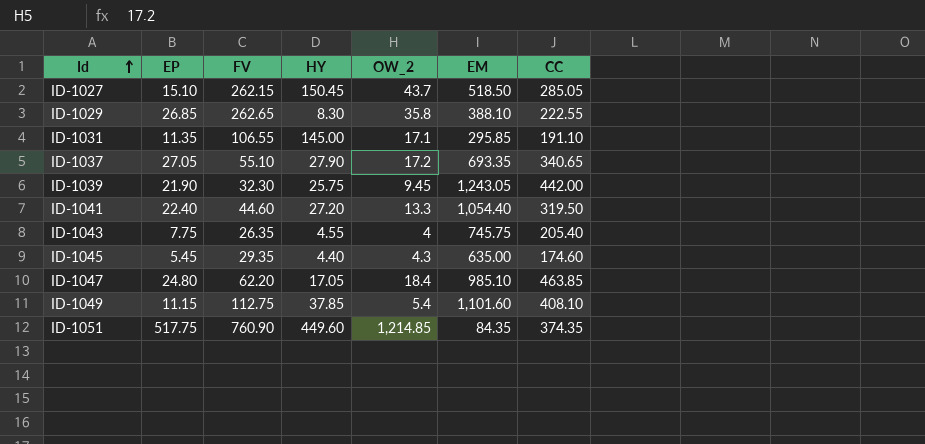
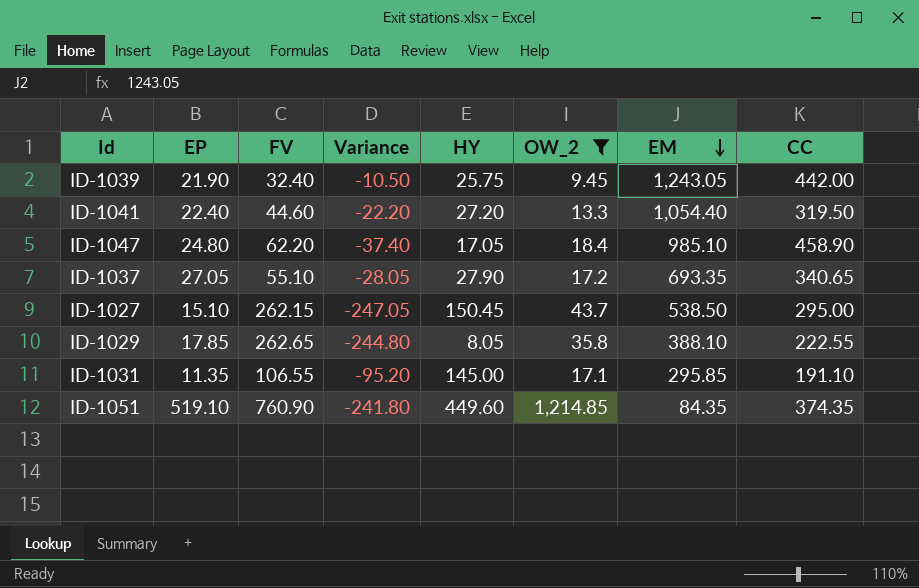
filter: none -> OW_2 >= 9.45
row order: Id ascending -> EM descending
column Variance | formula: none -> [EP] - [FV]
ID-1039 | FV: 32.30 -> 32.40
ID-1047 | CC: 463.85 -> 458.90
ID-1027 | EM: 518.50 -> 538.50
ID-1027 | CC: 285.05 -> 295.00
ID-1029 | EP: 26.85 -> 17.85
ID-1029 | HY: 8.30 -> 8.05
ID-1051 | EP: 517.75 -> 519.10

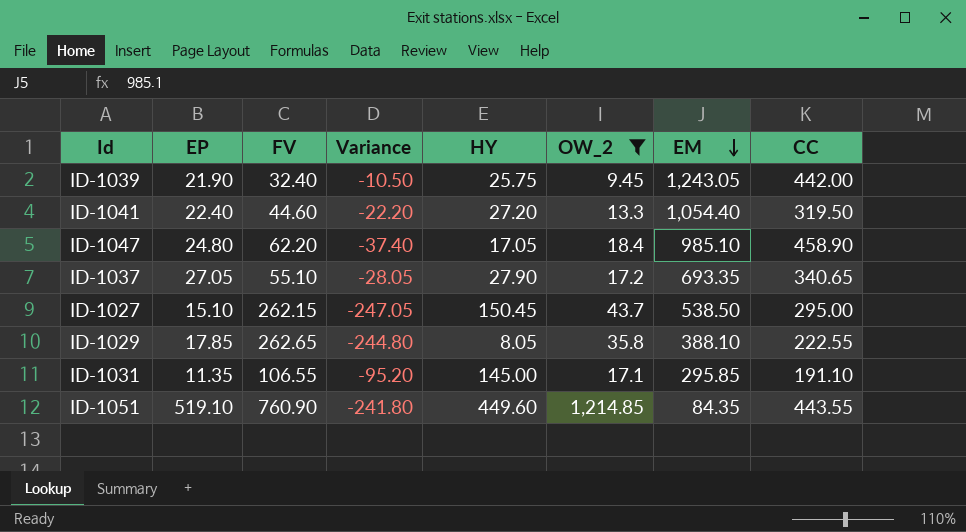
ID-1051 | CC: 374.35 -> 443.55

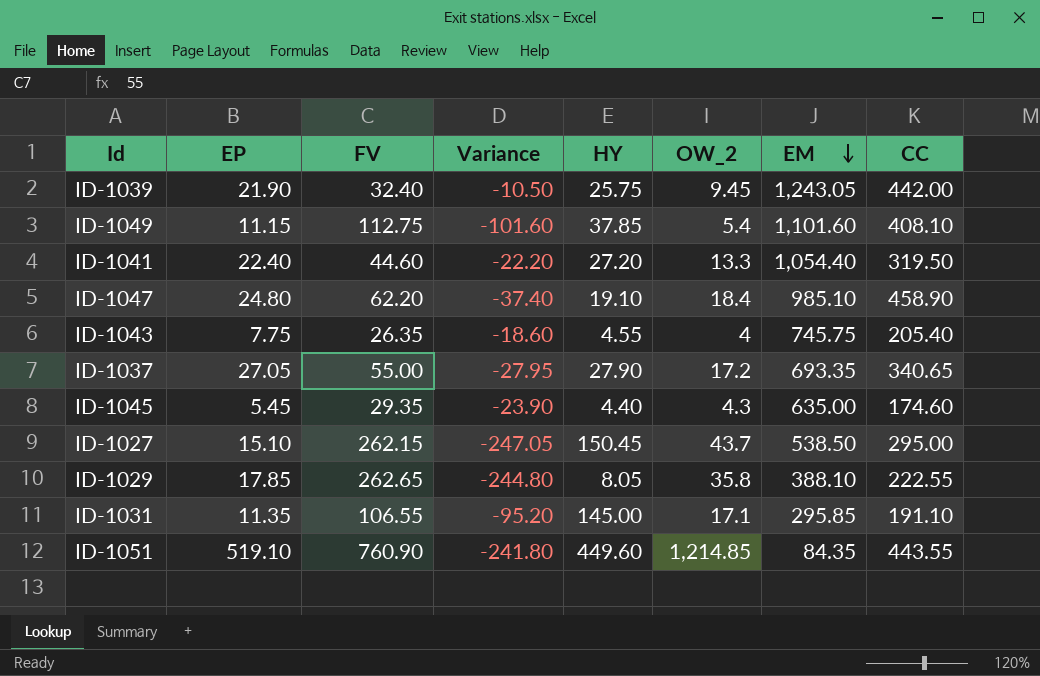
filter: OW_2 >= 9.45 -> none
ID-1047 | HY: 17.05 -> 19.10
ID-1037 | FV: 55.10 -> 55.00
ID-1037 | Variance: -28.05 -> -27.95

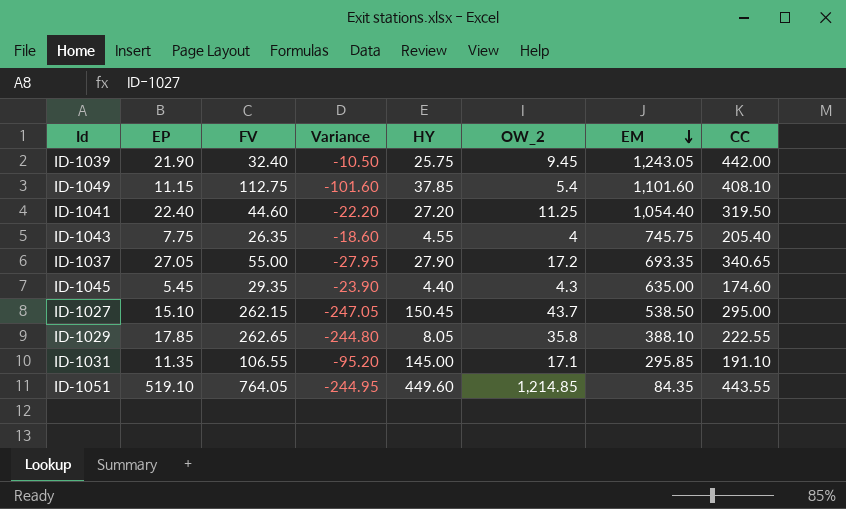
row ID-1047: 24.80 | 62.20 | -37.40 | 19.10 | 18.4 | 985.10 | 458.90 -> none
ID-1041 | OW_2: 13.3 -> 11.25
ID-1051 | FV: 760.90 -> 764.05
ID-1051 | Variance: -241.80 -> -244.95

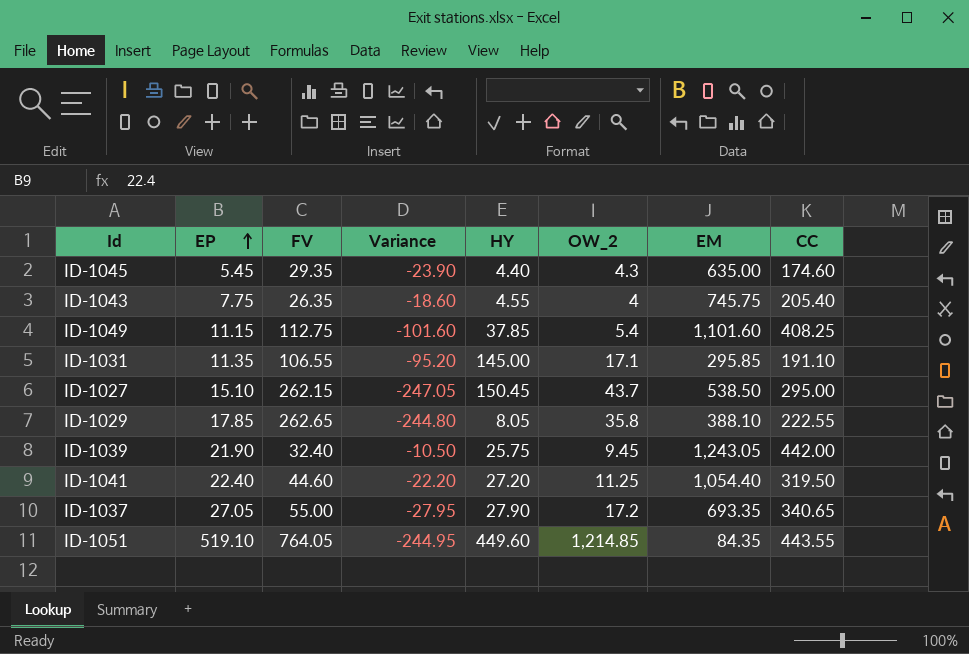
row order: EM descending -> EP ascending
ID-1049 | CC: 408.10 -> 408.25

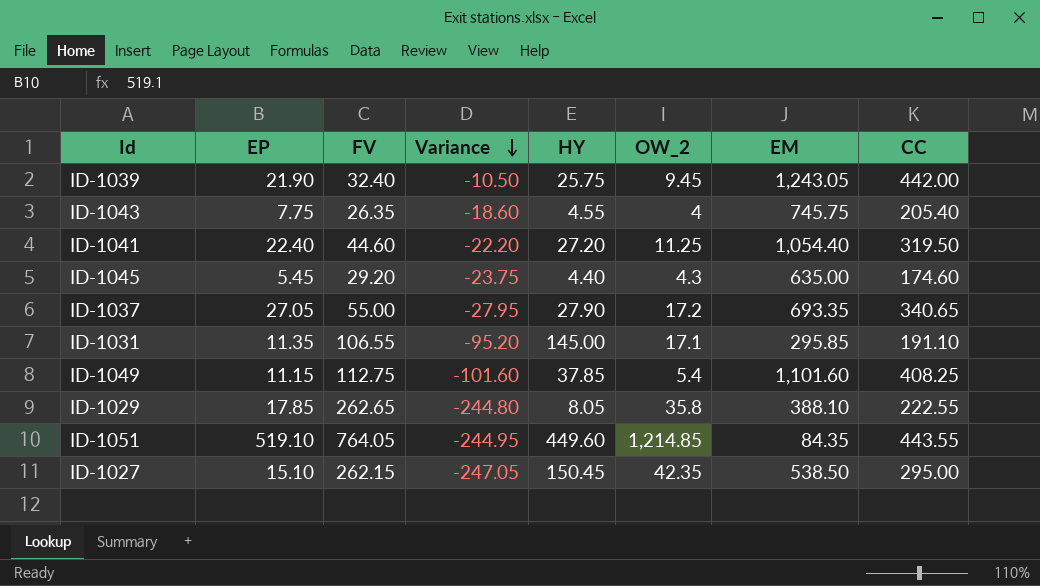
row order: EP ascending -> Variance descending
ID-1045 | FV: 29.35 -> 29.20
ID-1045 | Variance: -23.90 -> -23.75
ID-1027 | OW_2: 43.7 -> 42.35

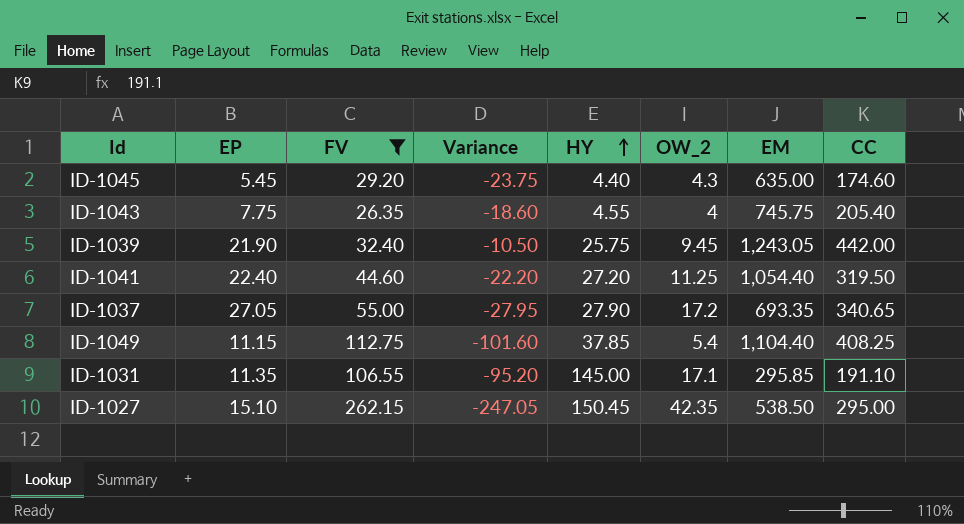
filter: none -> FV <= 262.15
row order: Variance descending -> HY ascending
ID-1049 | EM: 1,101.60 -> 1,104.40

